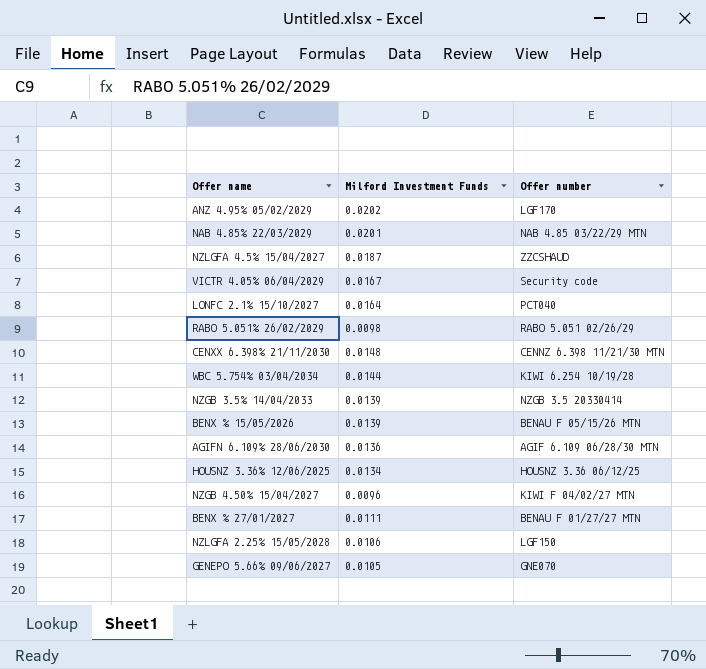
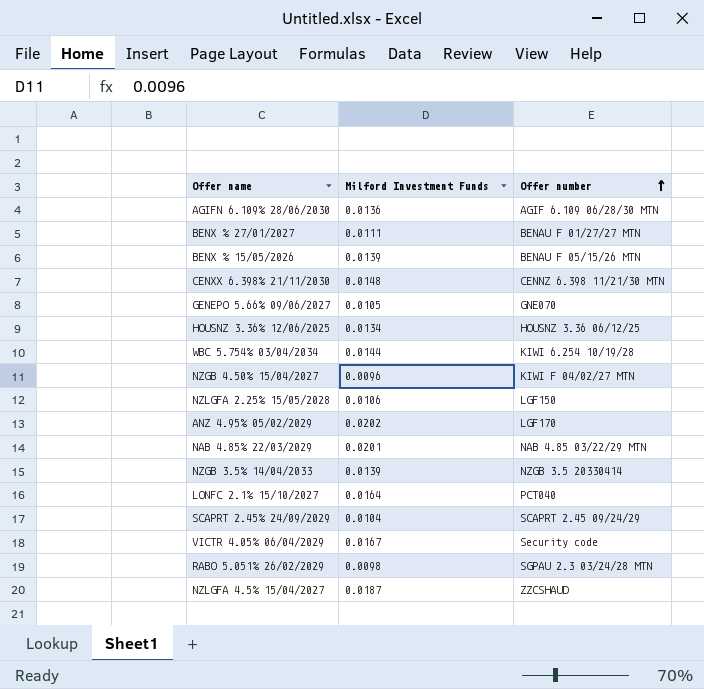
row order: none -> Offer number ascending
row SCAPRT 2.45% 24/09/2029: none -> 0.0104 | SCAPRT 2.45 09/24/29
RABO 5.051% 26/02/2029 | Offer number: RABO 5.051 02/26/29 -> SGPAU 2.3 03/24/28 MTN

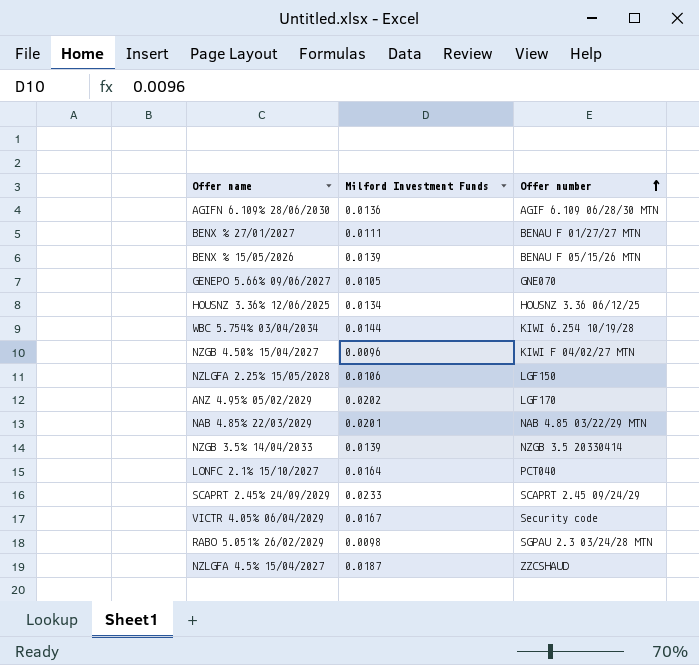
row CENXX 6.398% 21/11/2030: 0.0148 | CENNZ 6.398 11/21/30 MTN -> none
SCAPRT 2.45% 24/09/2029 | Milford Investment Funds: 0.0104 -> 0.0233

